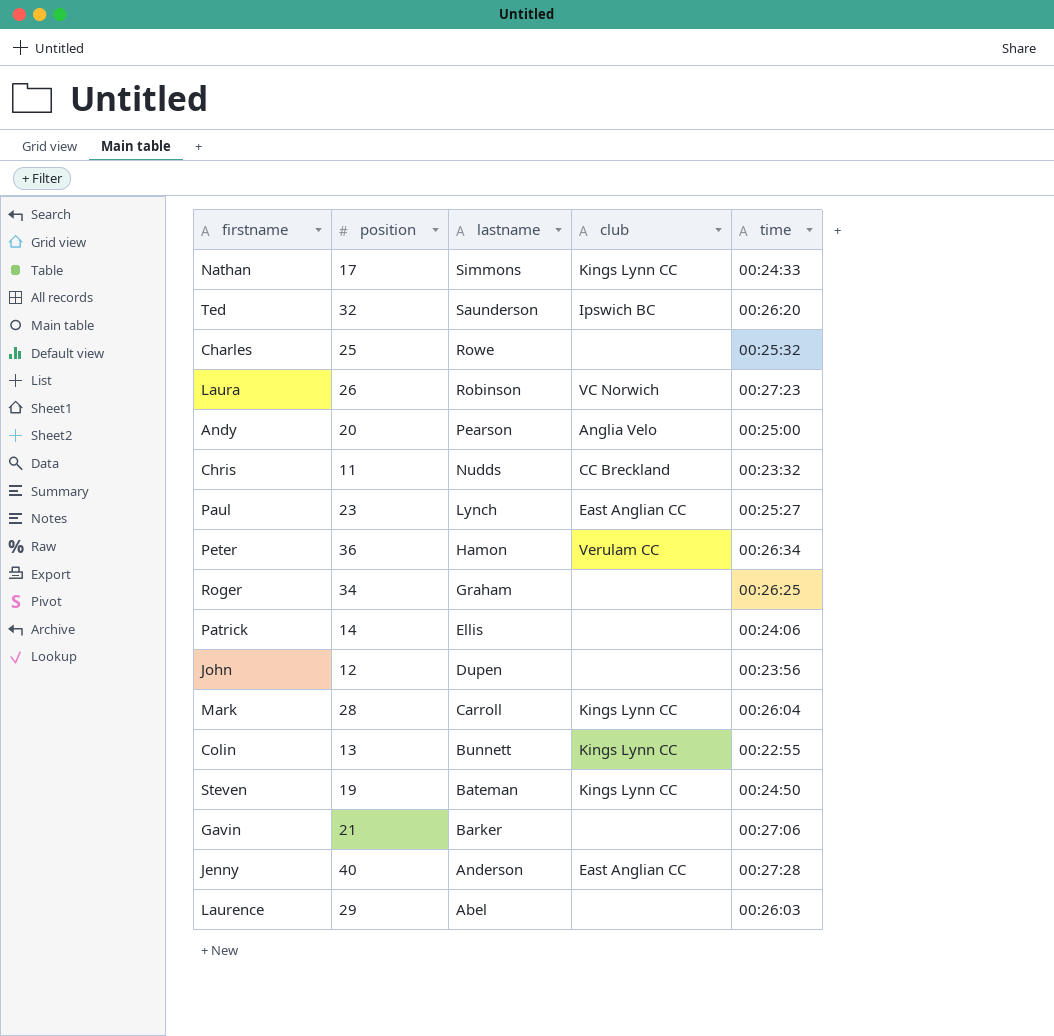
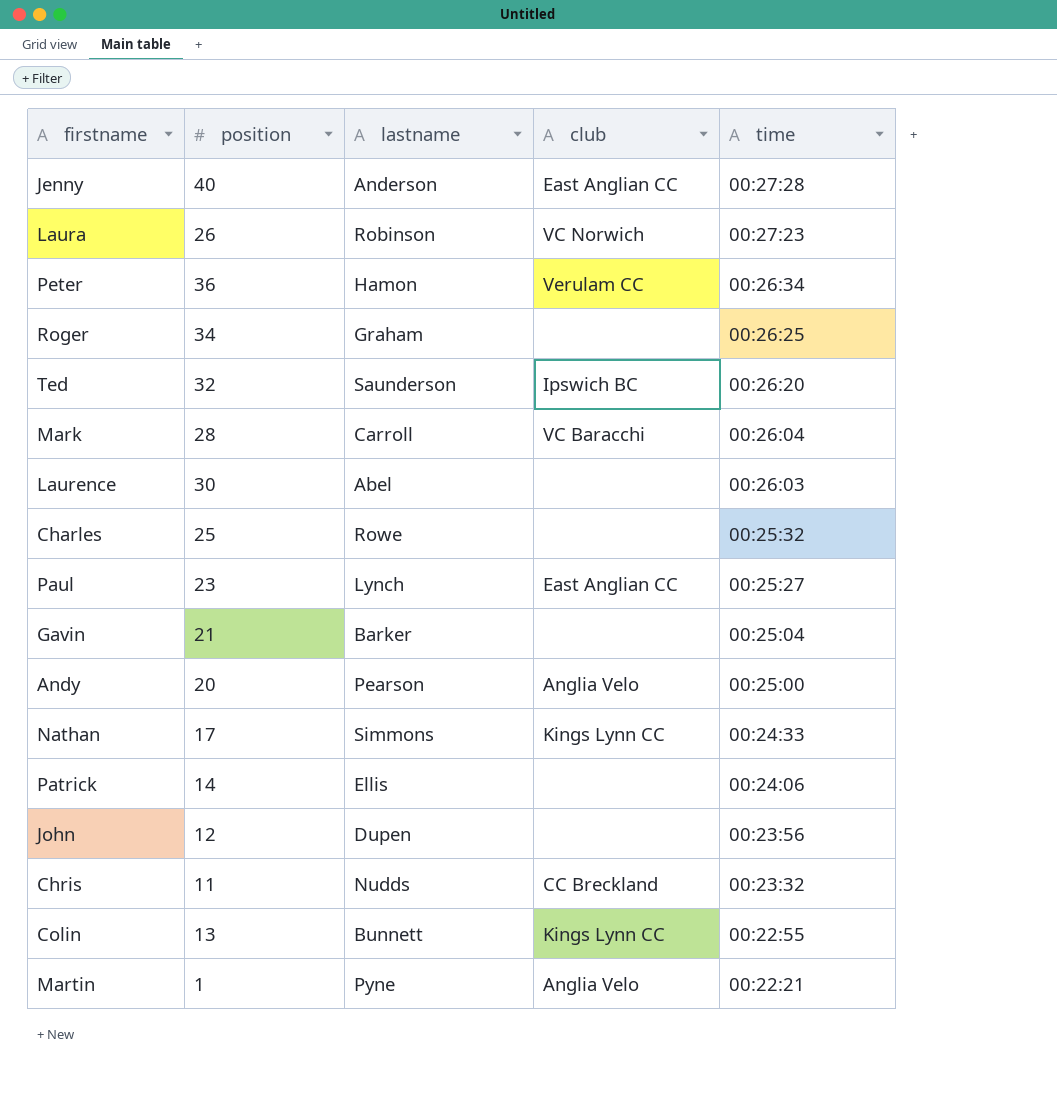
row order: lastname descending -> time descending
row Steven: 19 | Bateman | Kings Lynn CC | 00:24:50 -> none
Mark | club: Kings Lynn CC -> VC Baracchi
Laurence | position: 29 -> 30
Gavin | time: 00:27:06 -> 00:25:04
row Martin: none -> 1 | Pyne | Anglia Velo | 00:22:21

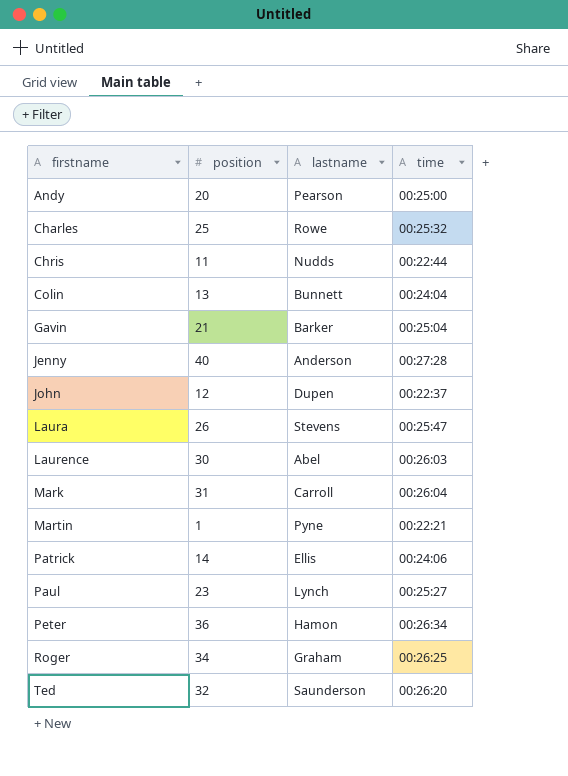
row order: time descending -> firstname ascending
column club | position: 4 -> none
row Nathan: 17 | Simmons | Kings Lynn CC | 00:24:33 -> none
Chris | time: 00:23:32 -> 00:22:44
Colin | time: 00:22:55 -> 00:24:04
John | time: 00:23:56 -> 00:22:37
Laura | lastname: Robinson -> Stevens
Laura | time: 00:27:23 -> 00:25:47
Mark | position: 28 -> 31

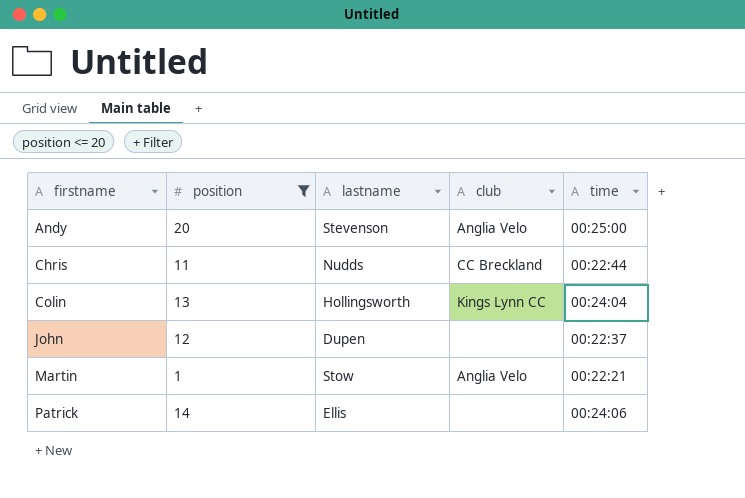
filter: none -> position <= 20
column club | position: none -> 4
Andy | lastname: Pearson -> Stevenson
Colin | lastname: Bunnett -> Hollingsworth
Martin | lastname: Pyne -> Stow

